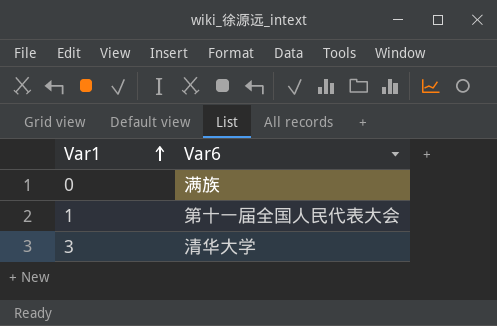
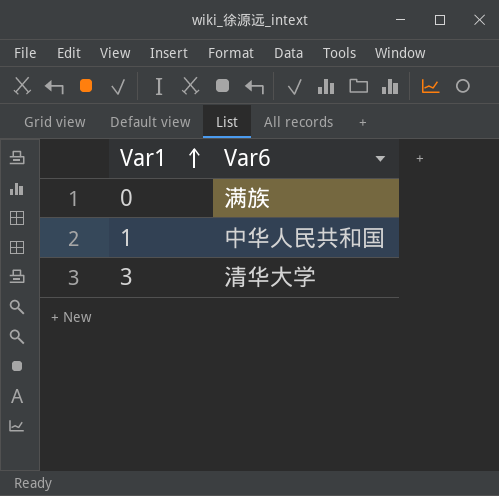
1 | Var6: 第十一届全国人民代表大会 -> 中华人民共和国

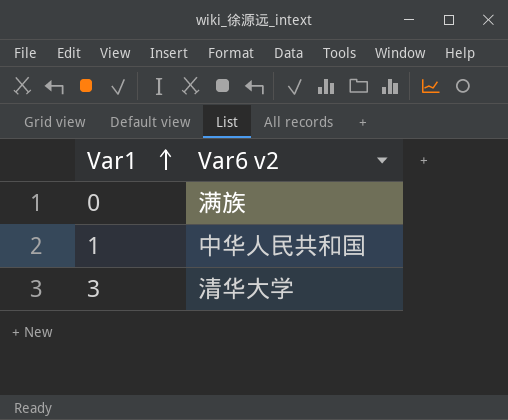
column name: Var6 -> Var6 v2

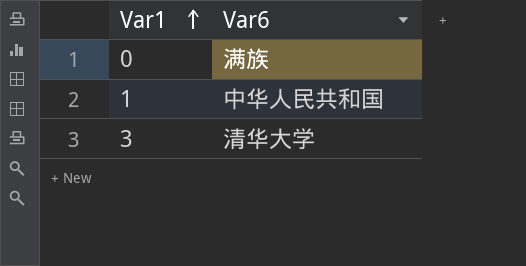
column name: Var6 v2 -> Var6

